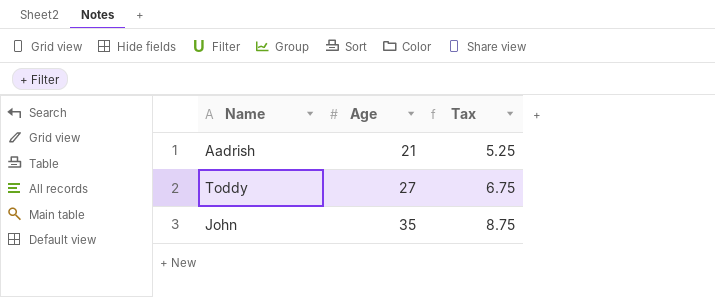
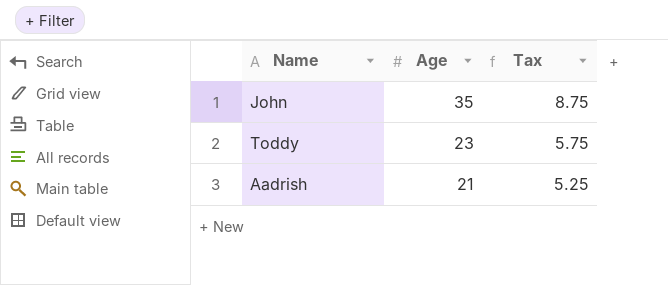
row order: Age ascending -> Age descending
Toddy | Age: 27 -> 23
Toddy | Tax: 6.75 -> 5.75

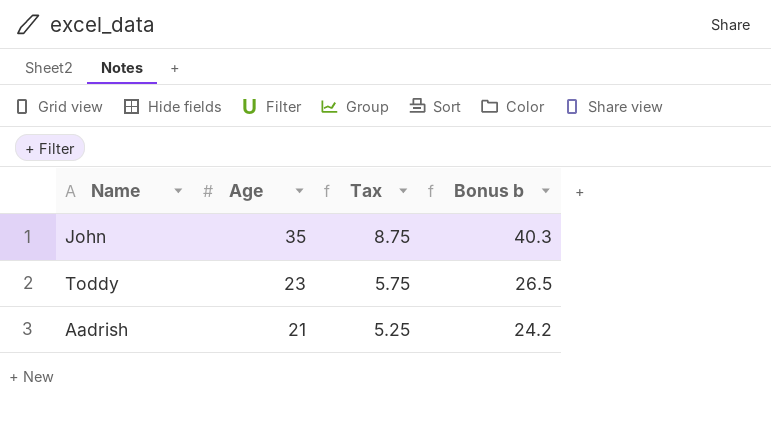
column Bonus b | formula: none -> [Age] * 1.15

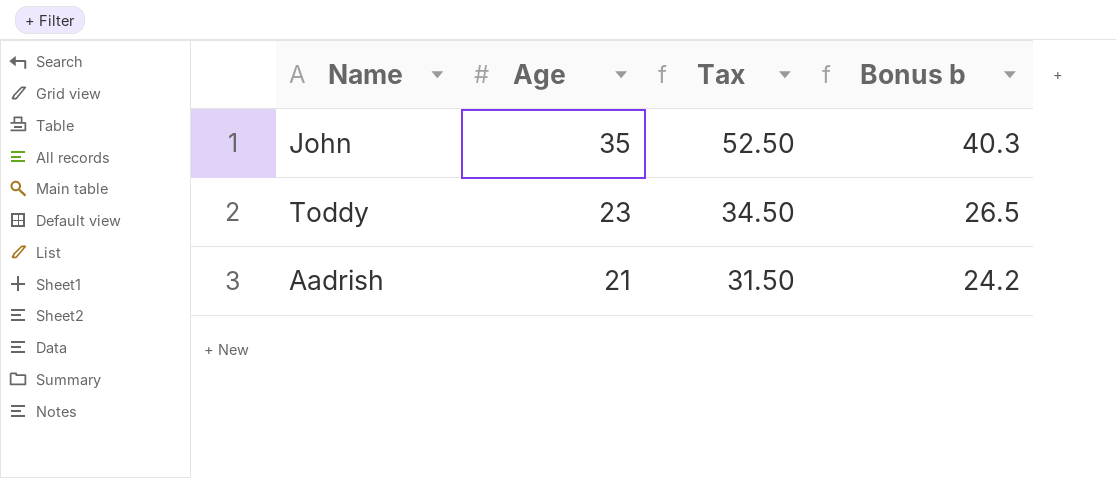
column Tax | formula: [Age] * 0.25 -> [Age] * 1.5

